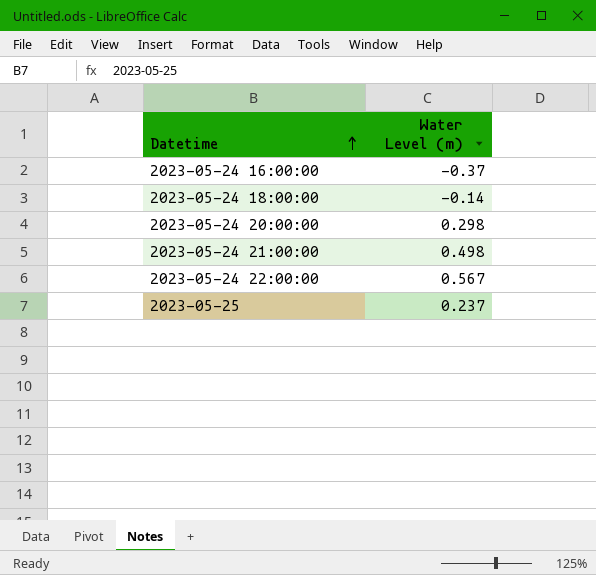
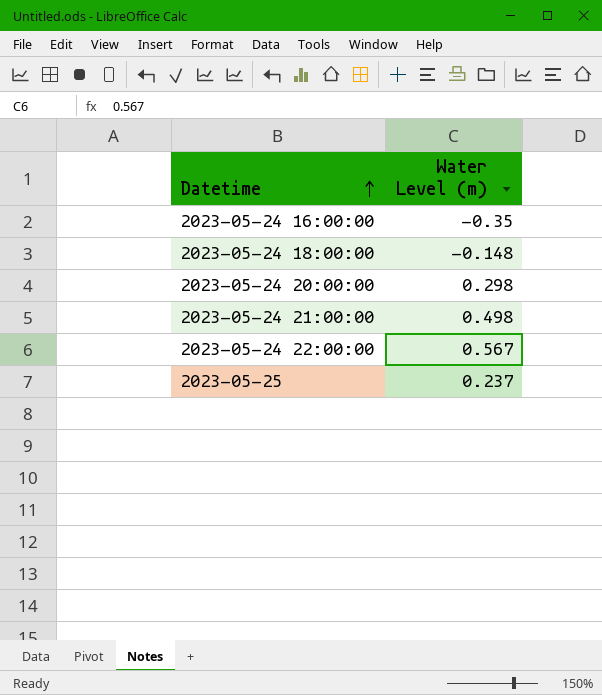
2023-05-24 16:00:00 | Water Level (m): -0.37 -> -0.35
2023-05-24 18:00:00 | Water Level (m): -0.14 -> -0.148

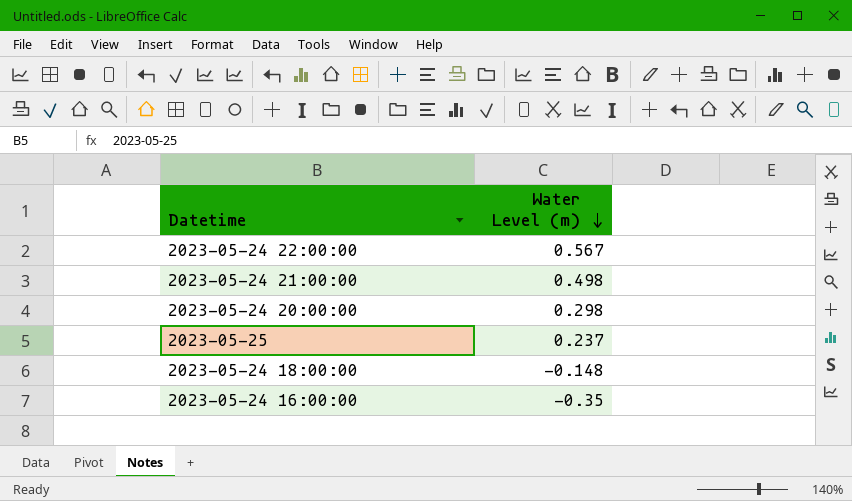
row order: Datetime ascending -> Water Level (m) descending

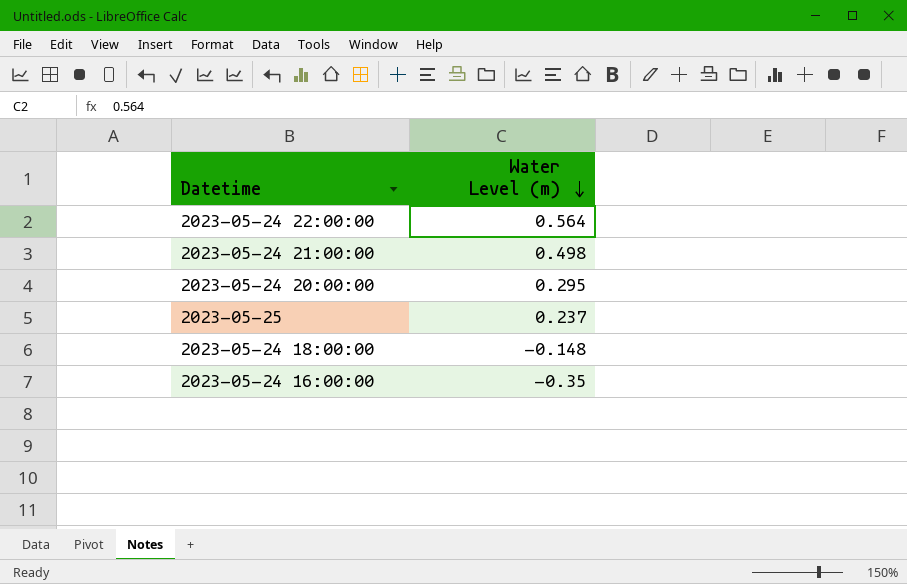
2023-05-24 22:00:00 | Water Level (m): 0.567 -> 0.564
2023-05-24 20:00:00 | Water Level (m): 0.298 -> 0.295

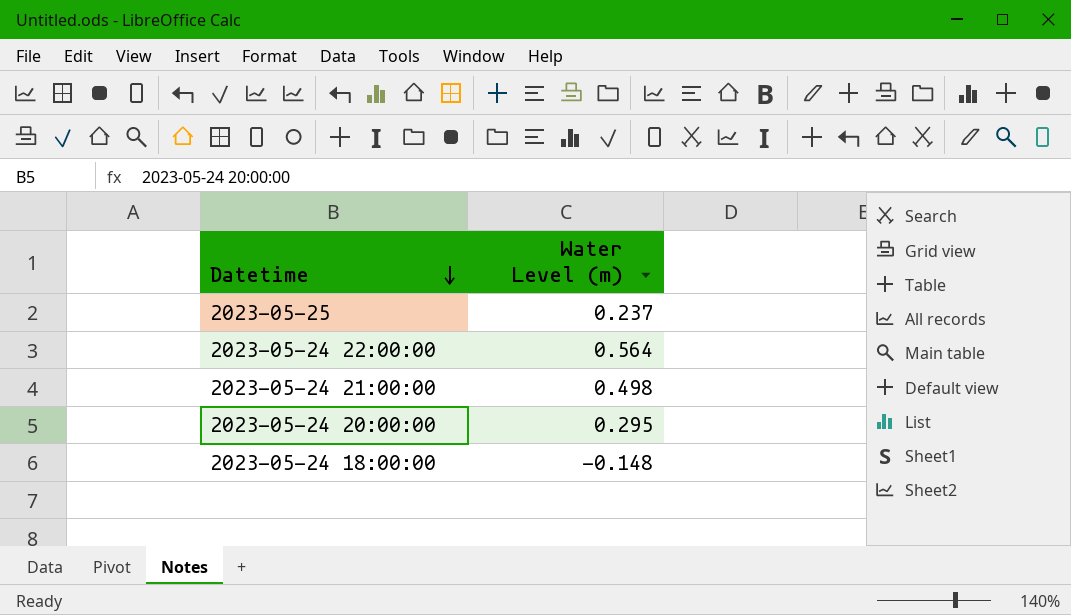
row order: Water Level (m) descending -> Datetime descending
row 2023-05-24 16:00:00: -0.35 -> none

